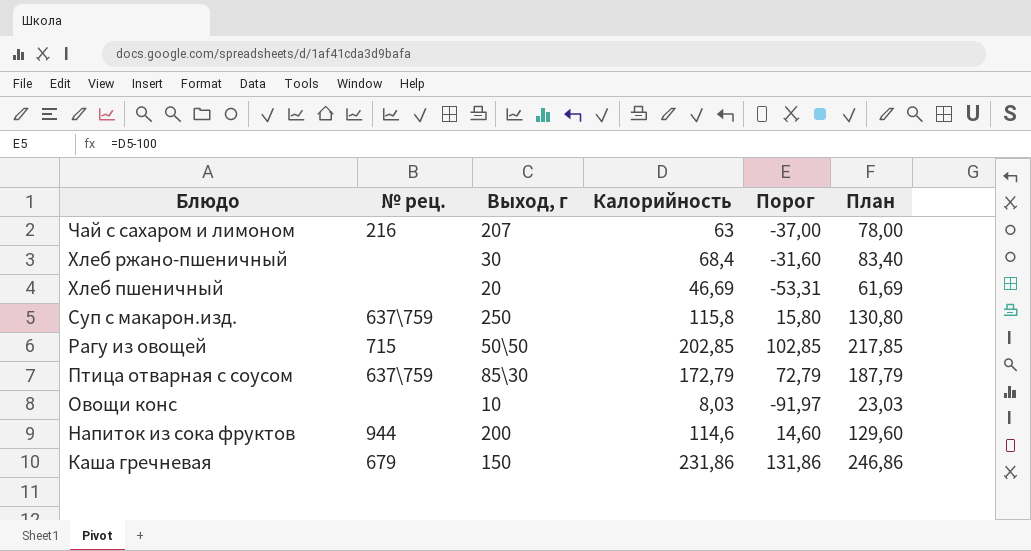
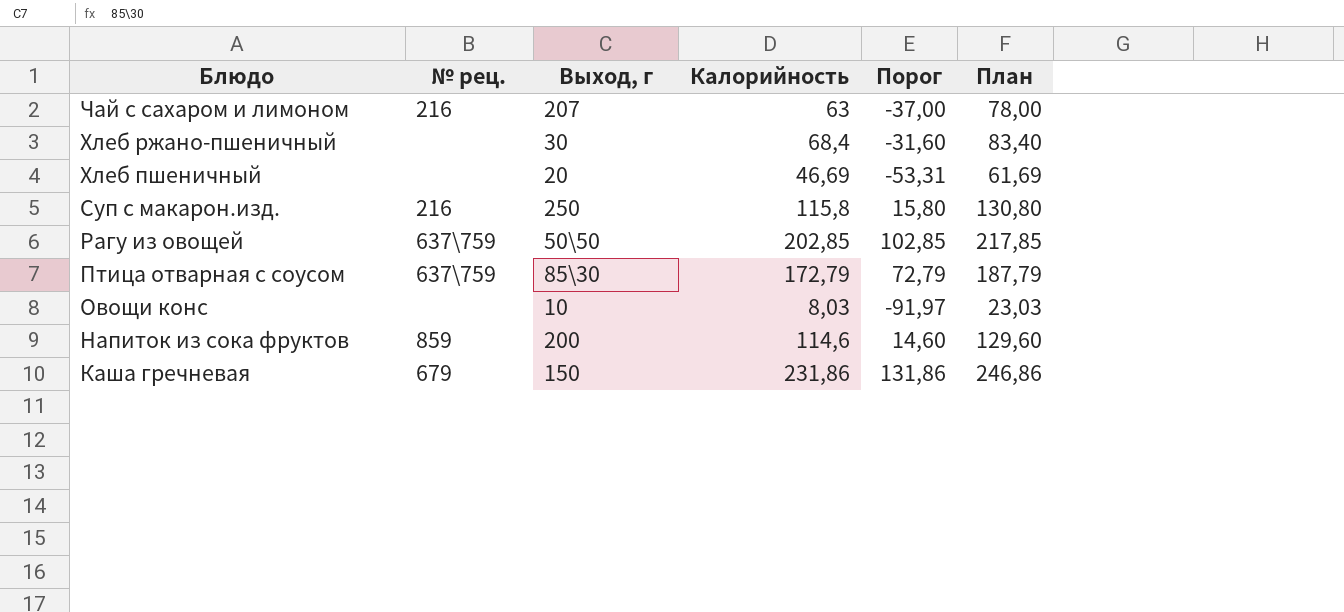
Суп с макарон.изд. | № рец.: 637\759 -> 216
Рагу из овощей | № рец.: 715 -> 637\759
Напиток из сока фруктов | № рец.: 944 -> 859

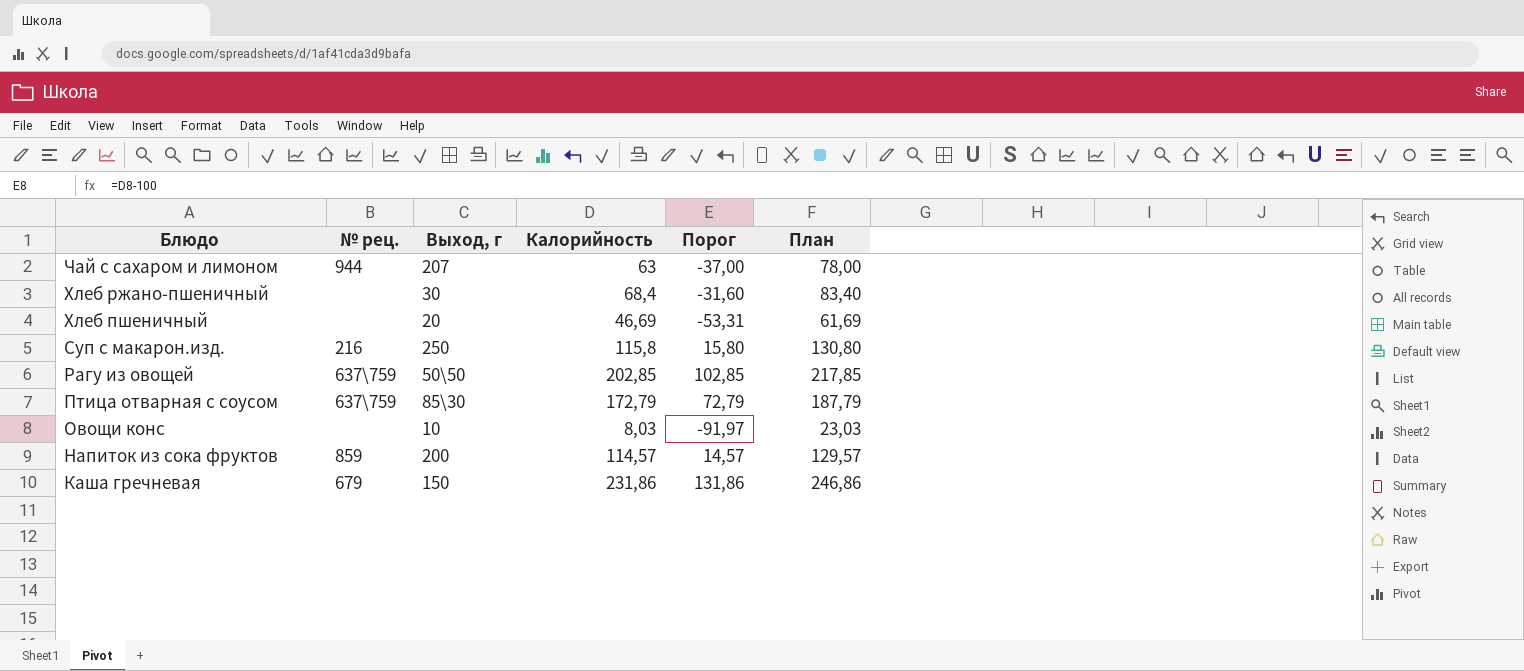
Чай с сахаром и лимоном | № рец.: 216 -> 944
Напиток из сока фруктов | Калорийность: 114,6 -> 114,57
Напиток из сока фруктов | Порог: 14,60 -> 14,57
Напиток из сока фруктов | План: 129,60 -> 129,57

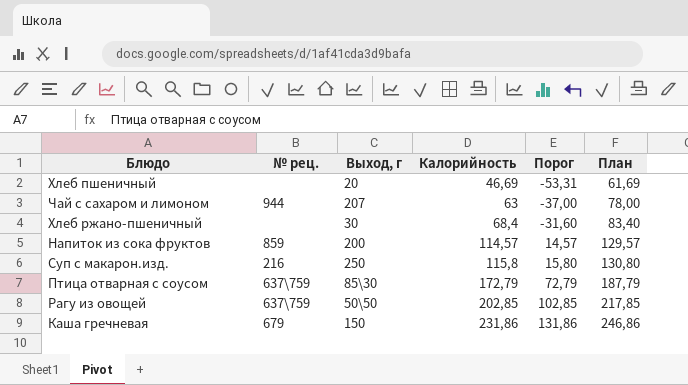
row order: Блюдо descending -> Калорийность ascending
row Овощи конс: none | 10 | 8,03 | -91,97 | 23,03 -> none

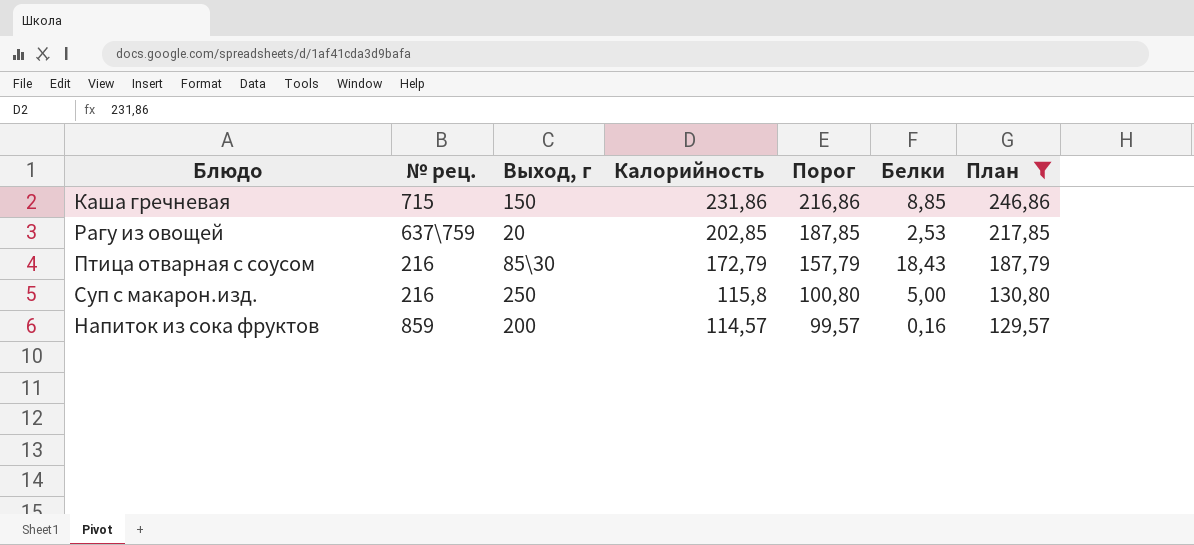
filter: none -> План >= 129,57
row order: Калорийность ascending -> Калорийность descending
column Порог | formula: [Калорийность] - 100 -> [Калорийность] - 15
column Белки | position: none -> 6
Каша гречневая | № рец.: 679 -> 715
Рагу из овощей | Выход, г: 50\50 -> 20
Птица отварная с соусом | № рец.: 637\759 -> 216

